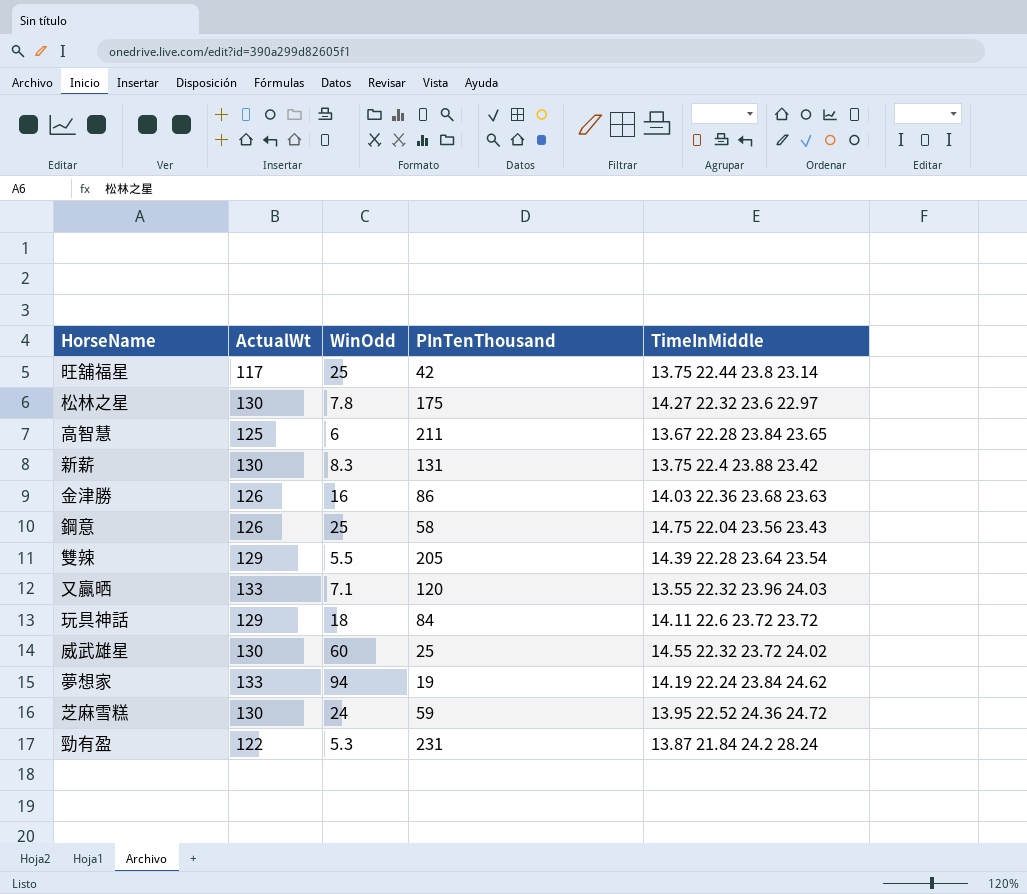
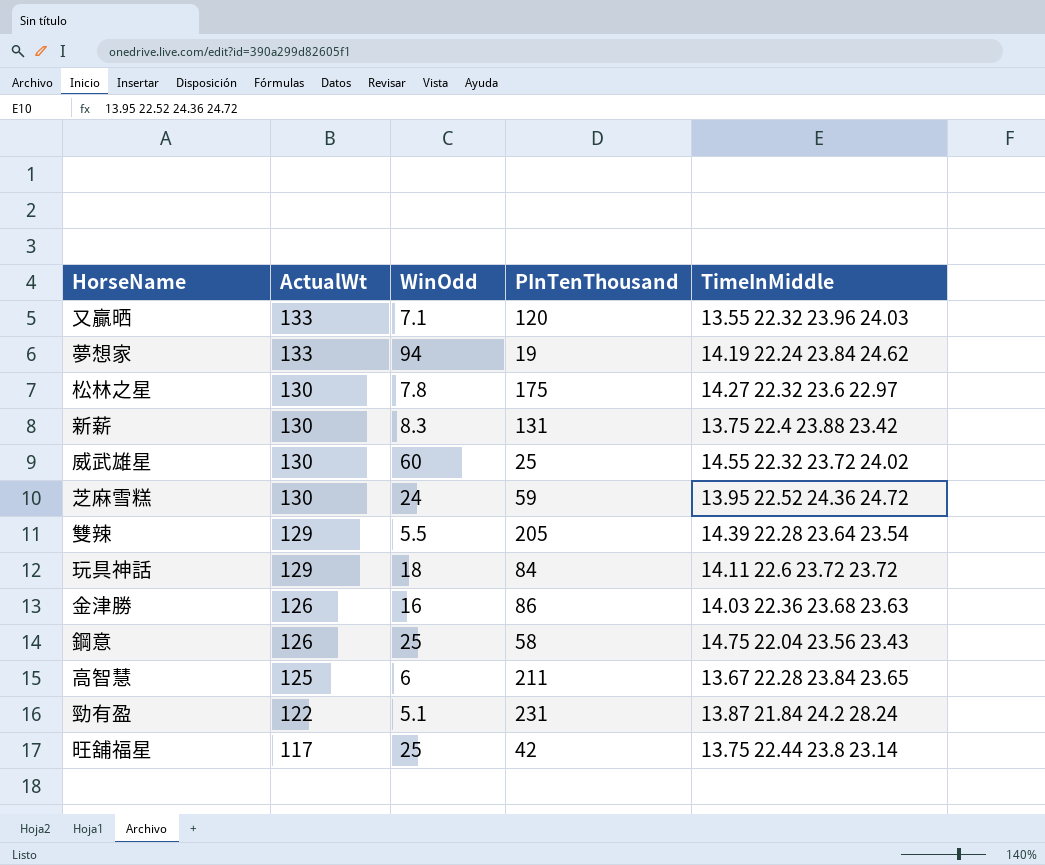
row order: none -> ActualWt descending
勁有盈 | WinOdd: 5.3 -> 5.1

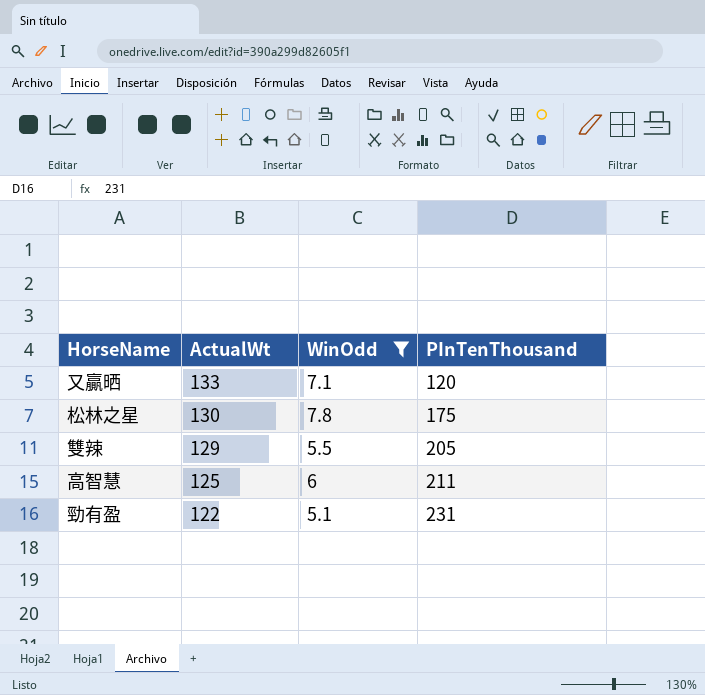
filter: none -> WinOdd <= 7.8
column TimeInMiddle | position: 5 -> none

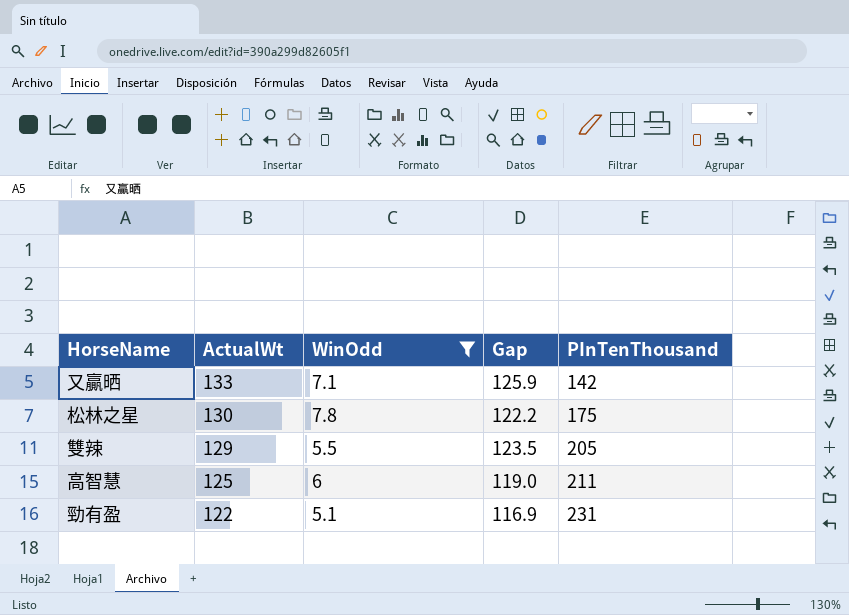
column Gap | formula: none -> [ActualWt] - [WinOdd]
又贏晒 | PInTenThousand: 120 -> 142

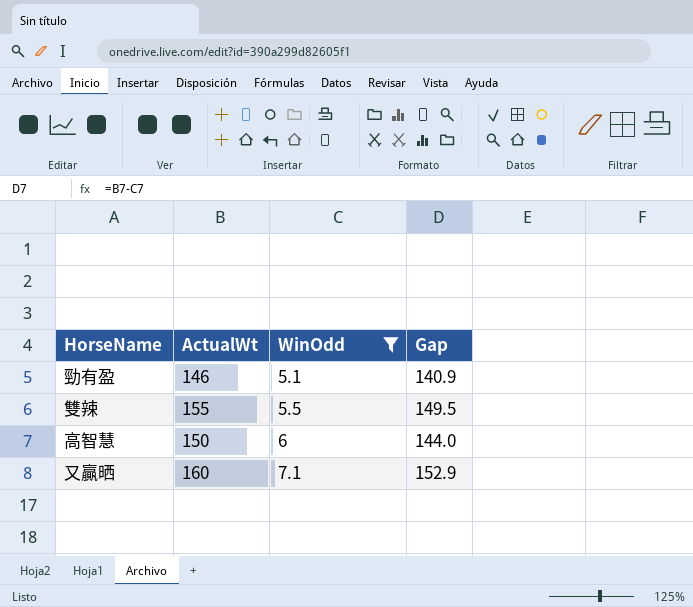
row order: ActualWt descending -> WinOdd ascending
column PInTenThousand | position: 5 -> none
row 松林之星: 130 | 7.8 | 122.2 | 175 -> none
勁有盈 | ActualWt: 122 -> 146
勁有盈 | Gap: 116.9 -> 140.9
雙辣 | ActualWt: 129 -> 155
雙辣 | Gap: 123.5 -> 149.5
高智慧 | ActualWt: 125 -> 150
高智慧 | Gap: 119.0 -> 144.0
又贏晒 | ActualWt: 133 -> 160
又贏晒 | Gap: 125.9 -> 152.9

